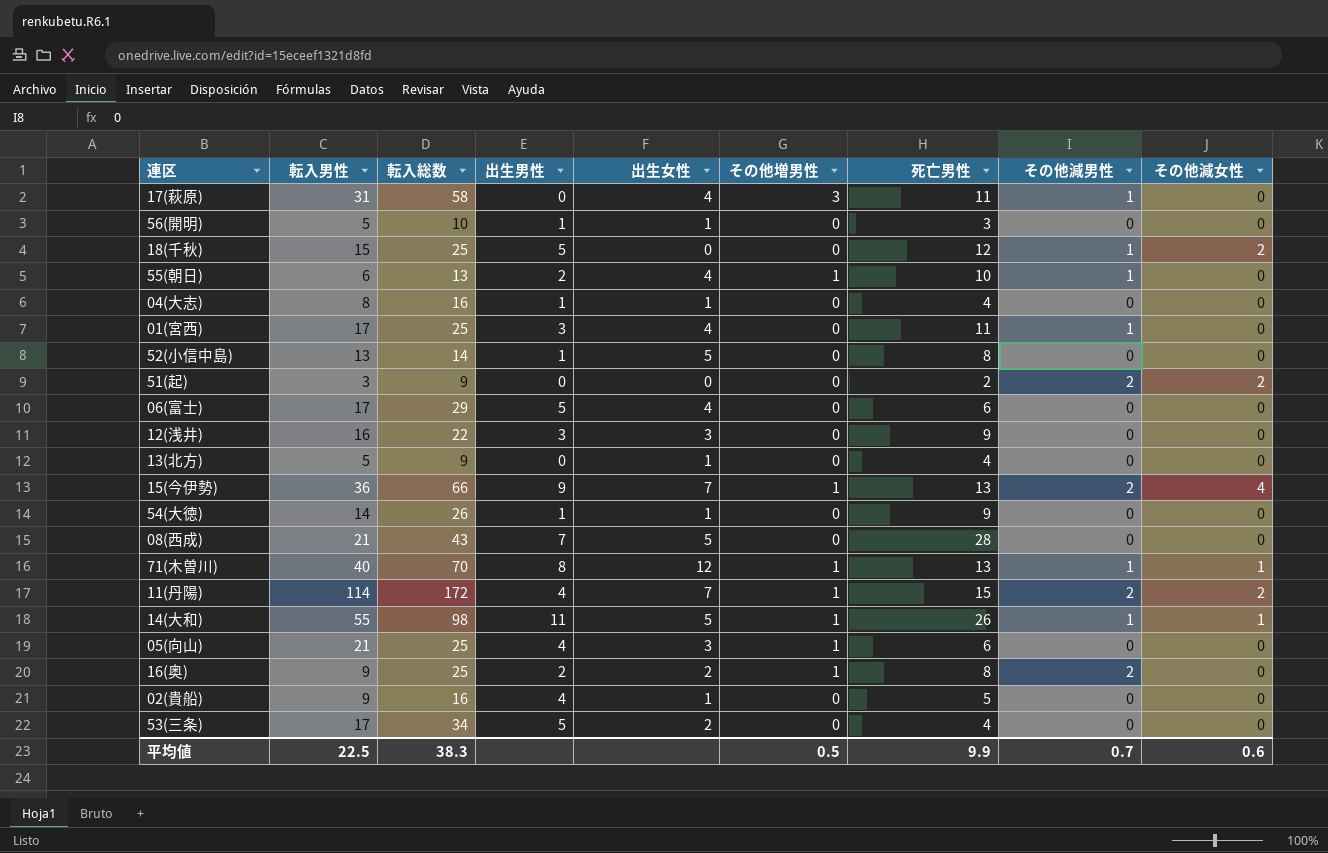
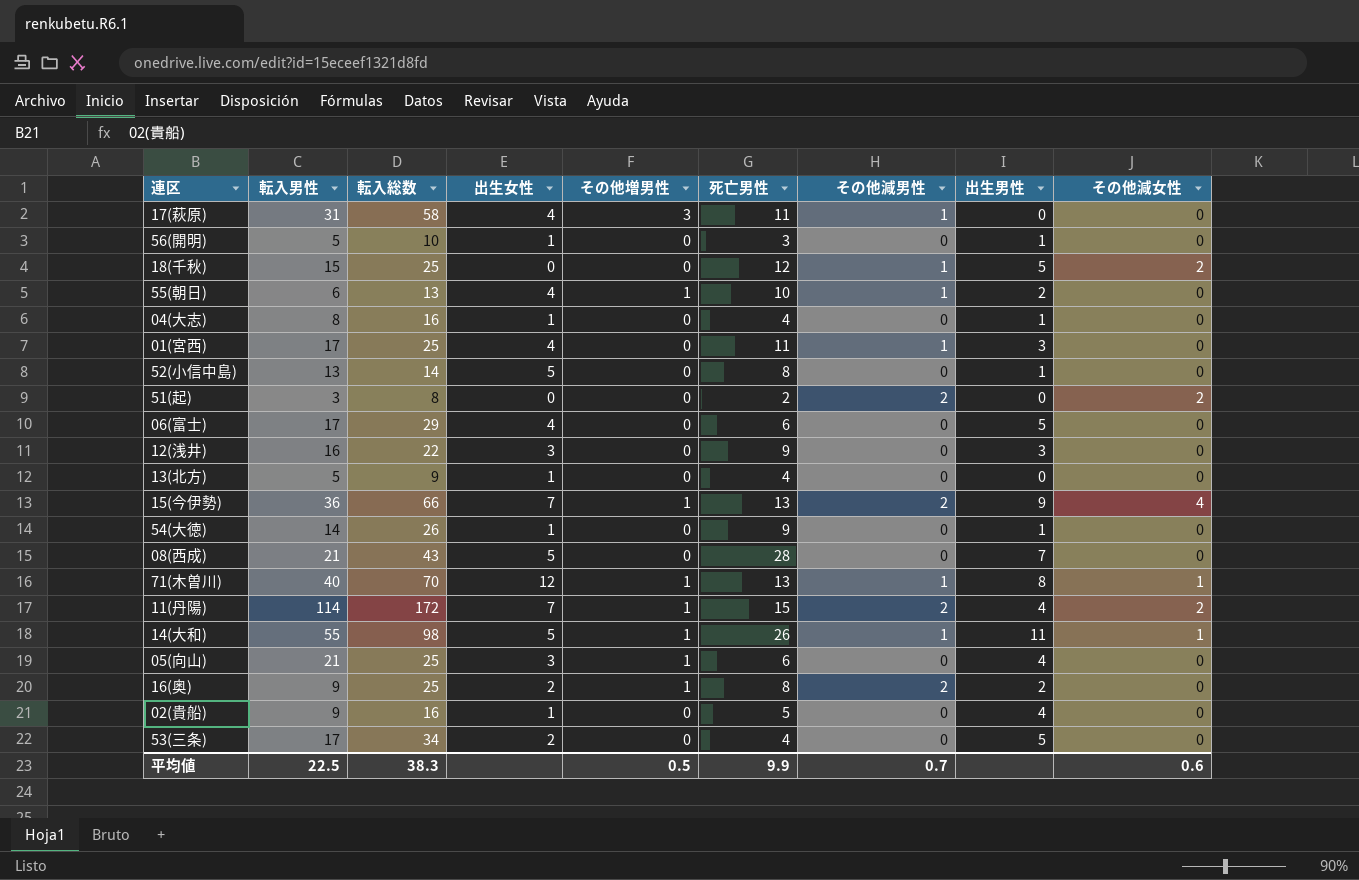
column 出生男性 | position: 4 -> 8
51(起) | 転入総数: 9 -> 8

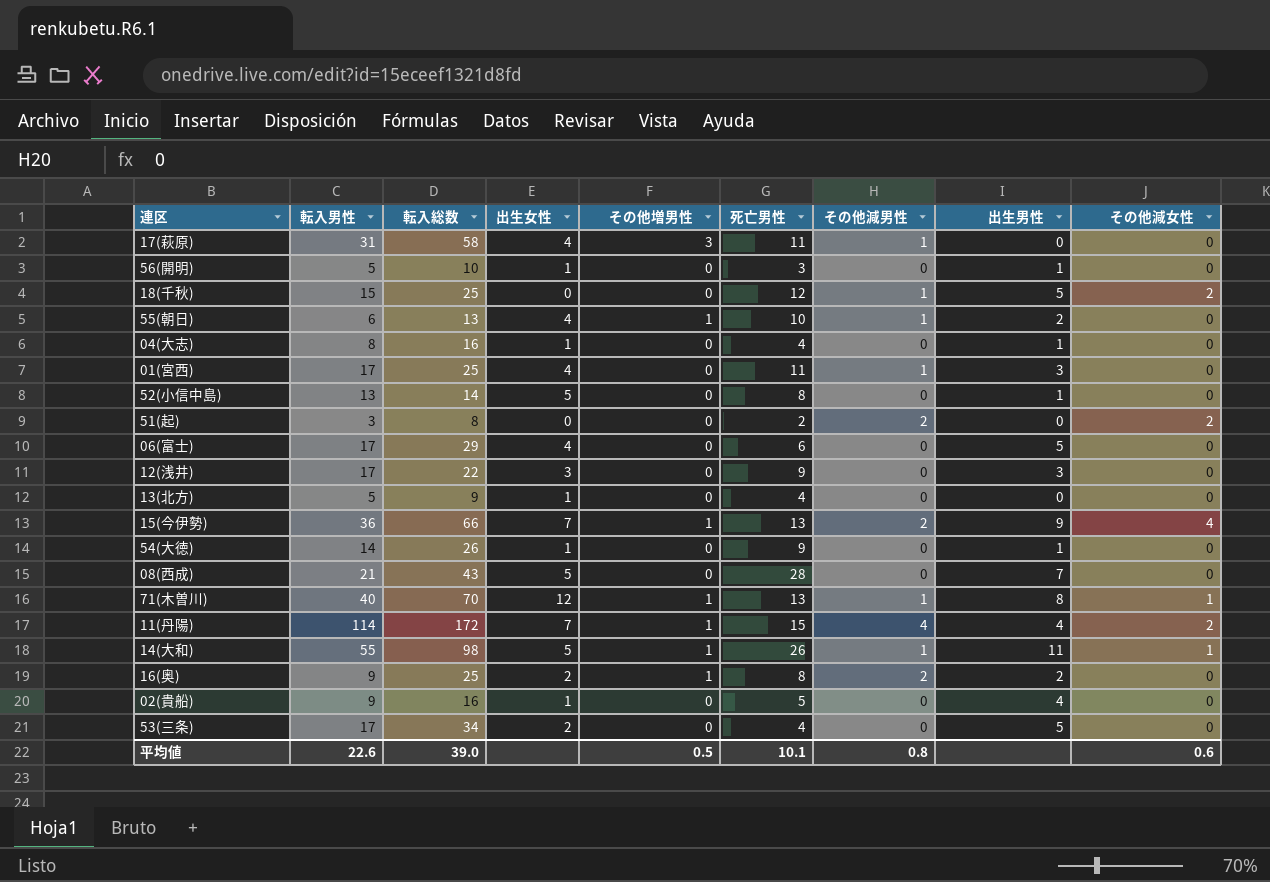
row 05(向山): 21 | 25 | 3 | 1 | 6 | 0 | 4 | 0 -> none
12(浅井) | 転入男性: 16 -> 17
11(丹陽) | その他減男性: 2 -> 4
平均値 | 転入男性: 22.5 -> 22.6
平均値 | 転入総数: 38.3 -> 39.0
平均値 | 死亡男性: 9.9 -> 10.1
平均値 | その他減男性: 0.7 -> 0.8

